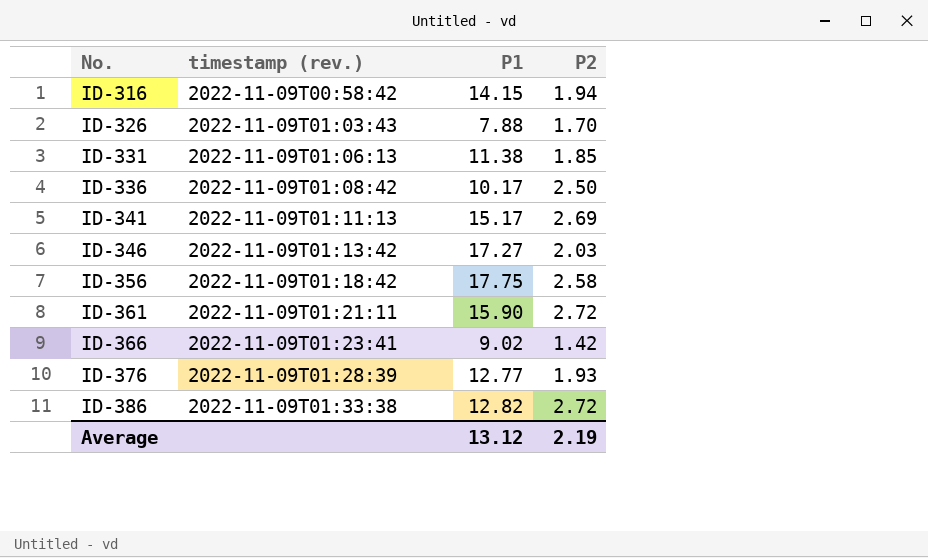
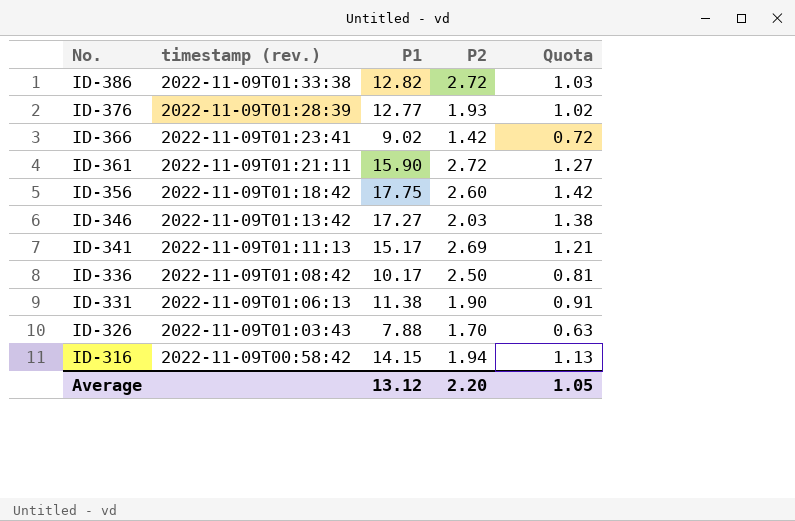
row order: No. ascending -> No. descending
column Quota | formula: none -> [P1] * 0.08
ID-356 | P2: 2.58 -> 2.60
ID-331 | P2: 1.85 -> 1.90
Average | P2: 2.19 -> 2.20

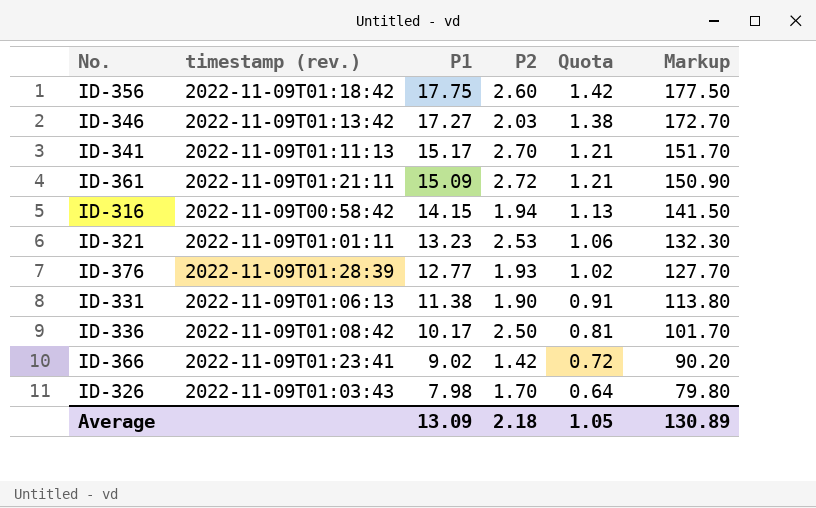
row order: No. descending -> P1 descending
column Markup | formula: none -> [P1] * 10
row ID-386: 2022-11-09T01:33:38 | 12.82 | 2.72 | 1.03 -> none
ID-341 | P2: 2.69 -> 2.70
ID-361 | P1: 15.90 -> 15.09
ID-361 | Quota: 1.27 -> 1.21
row ID-321: none -> 2022-11-09T01:01:11 | 13.23 | 2.53 | 1.06 | 132.30
ID-326 | P1: 7.88 -> 7.98
ID-326 | Quota: 0.63 -> 0.64
Average | P1: 13.12 -> 13.09
Average | P2: 2.20 -> 2.18

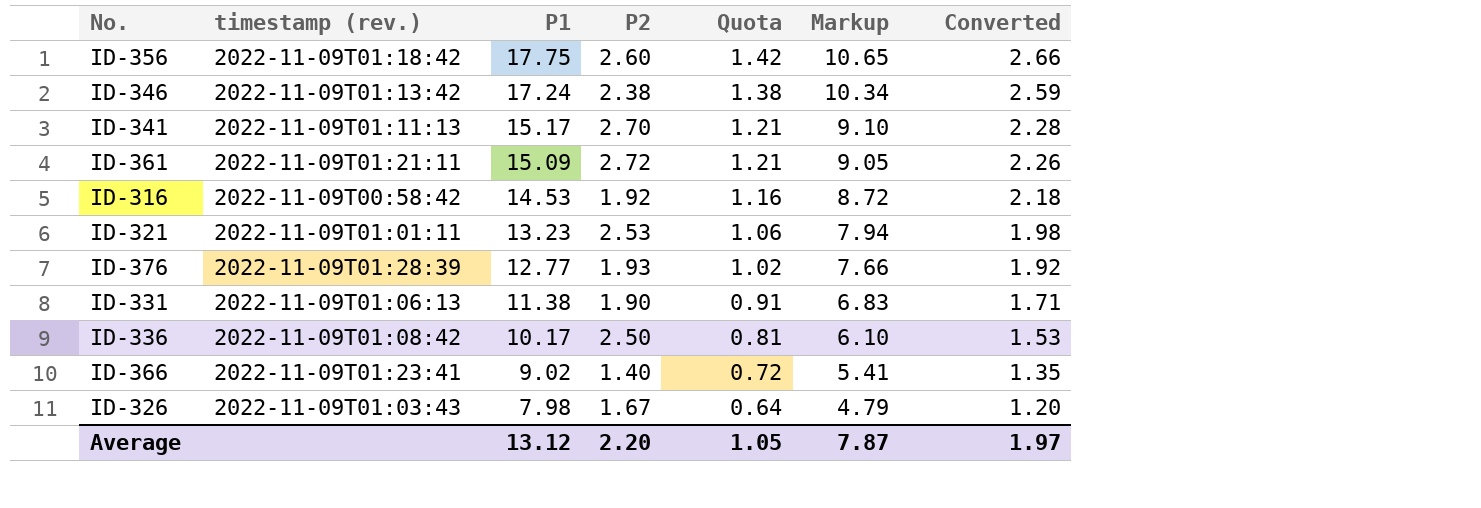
column Markup | formula: [P1] * 10 -> [P1] * 0.6
column Converted | formula: none -> [P1] * 0.15
ID-346 | P1: 17.27 -> 17.24
ID-346 | P2: 2.03 -> 2.38
ID-316 | P1: 14.15 -> 14.53
ID-316 | P2: 1.94 -> 1.92
ID-316 | Quota: 1.13 -> 1.16
ID-366 | P2: 1.42 -> 1.40
ID-326 | P2: 1.70 -> 1.67
Average | P1: 13.09 -> 13.12
Average | P2: 2.18 -> 2.20
Average | Markup: 130.89 -> 7.87

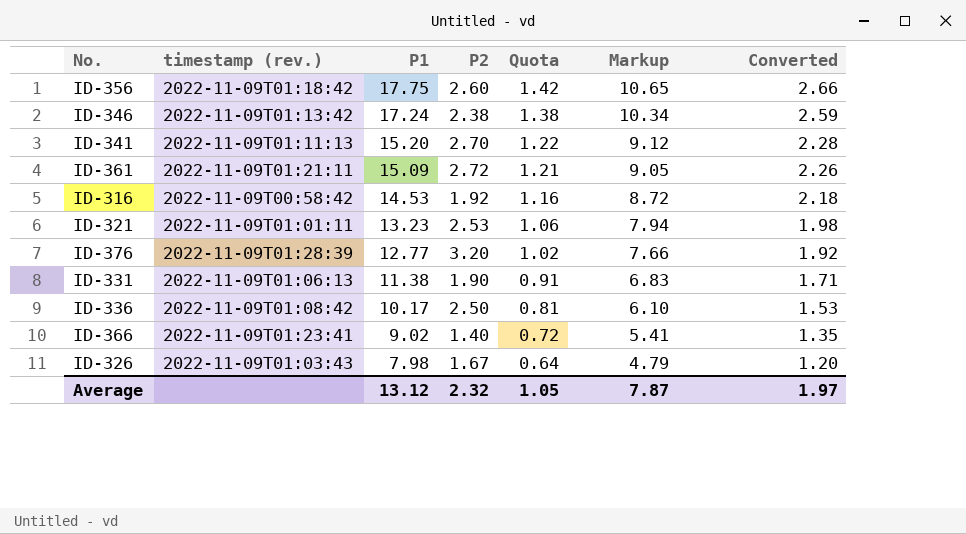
ID-341 | P1: 15.17 -> 15.20
ID-341 | Quota: 1.21 -> 1.22
ID-341 | Markup: 9.10 -> 9.12
ID-376 | P2: 1.93 -> 3.20
Average | P2: 2.20 -> 2.32

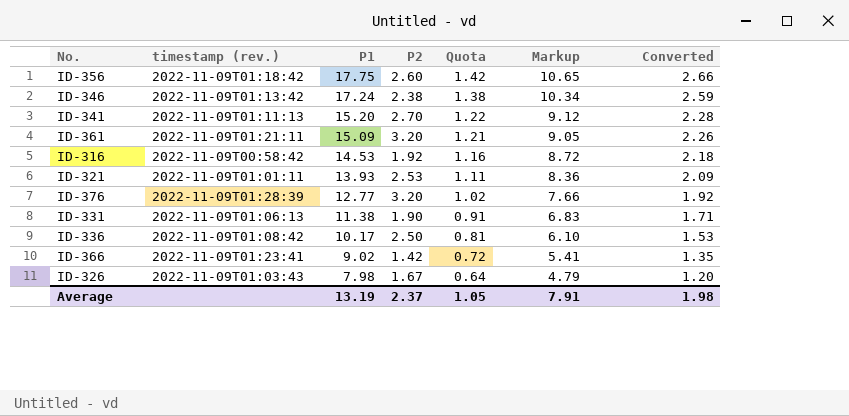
ID-361 | P2: 2.72 -> 3.20
ID-321 | P1: 13.23 -> 13.93
ID-321 | Quota: 1.06 -> 1.11
ID-321 | Markup: 7.94 -> 8.36
ID-321 | Converted: 1.98 -> 2.09
ID-366 | P2: 1.40 -> 1.42
Average | P1: 13.12 -> 13.19
Average | P2: 2.32 -> 2.37
Average | Markup: 7.87 -> 7.91
Average | Converted: 1.97 -> 1.98

